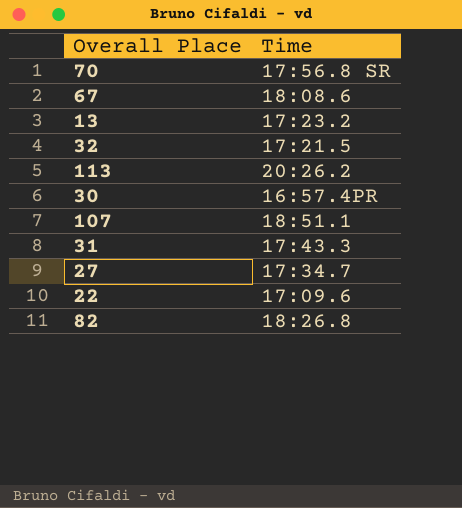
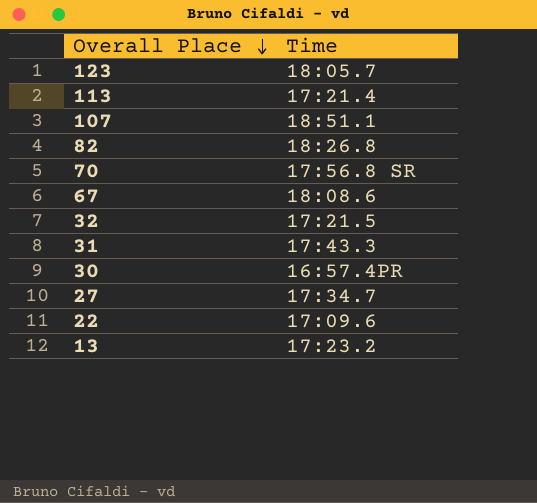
row order: none -> Overall Place descending
row 123: none -> 18:05.7
113 | Time: 20:26.2 -> 17:21.4

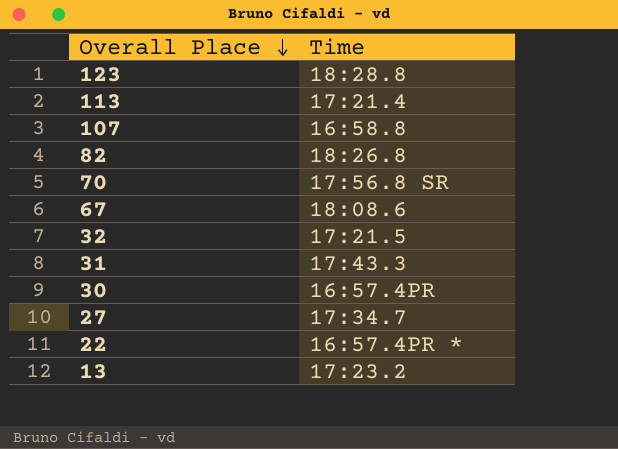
123 | Time: 18:05.7 -> 18:28.8
107 | Time: 18:51.1 -> 16:58.8
22 | Time: 17:09.6 -> 16:57.4PR *

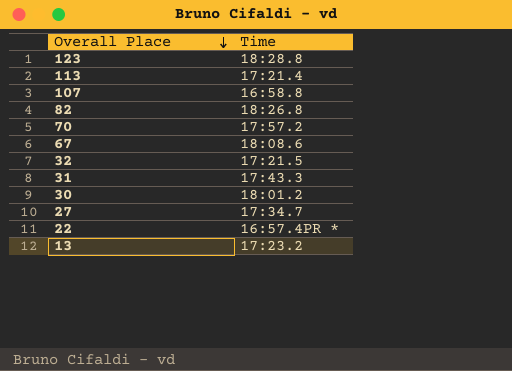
70 | Time: 17:56.8 SR -> 17:57.2
30 | Time: 16:57.4PR -> 18:01.2

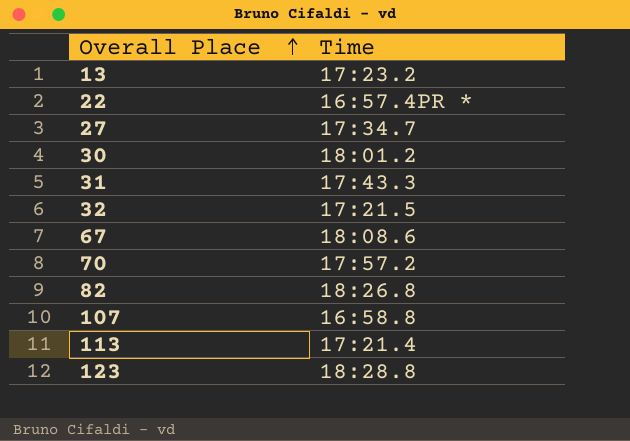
row order: Overall Place descending -> Overall Place ascending

